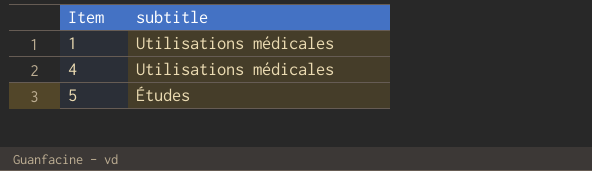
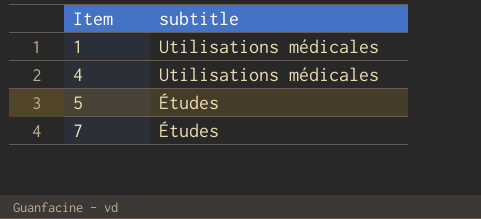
row 7: none -> Études

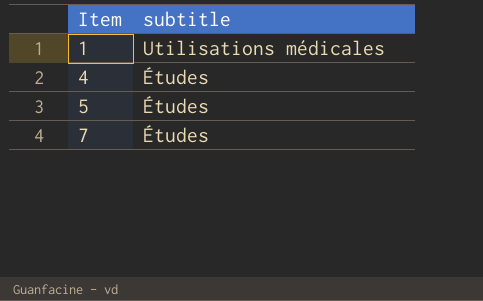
4 | subtitle: Utilisations médicales -> Études

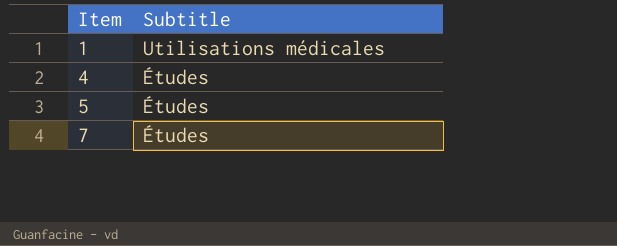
column name: subtitle -> Subtitle

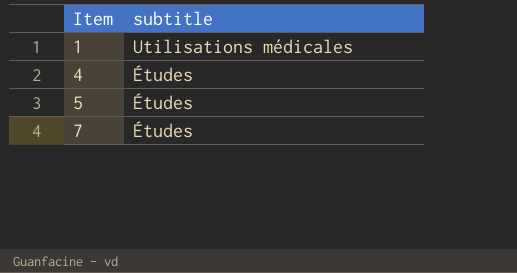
column name: Subtitle -> subtitle

